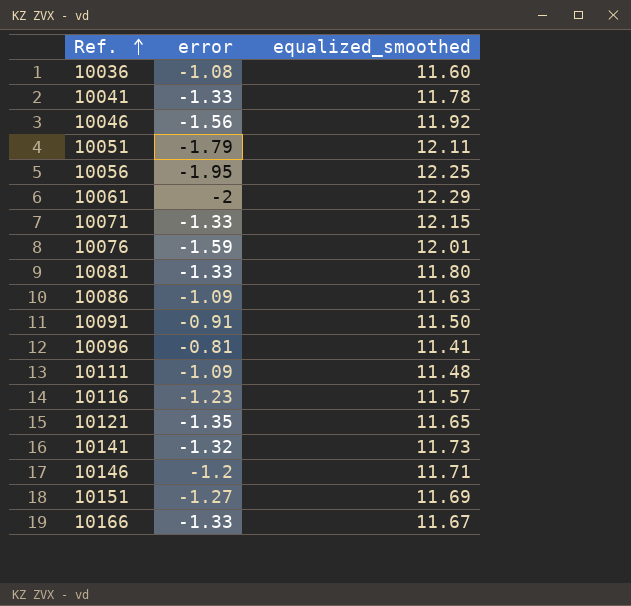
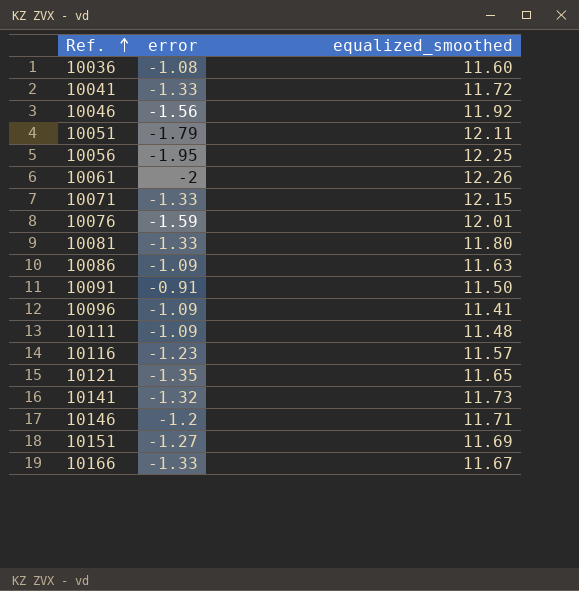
10041 | equalized_smoothed: 11.78 -> 11.72
10061 | equalized_smoothed: 12.29 -> 12.26
10096 | error: -0.81 -> -1.09

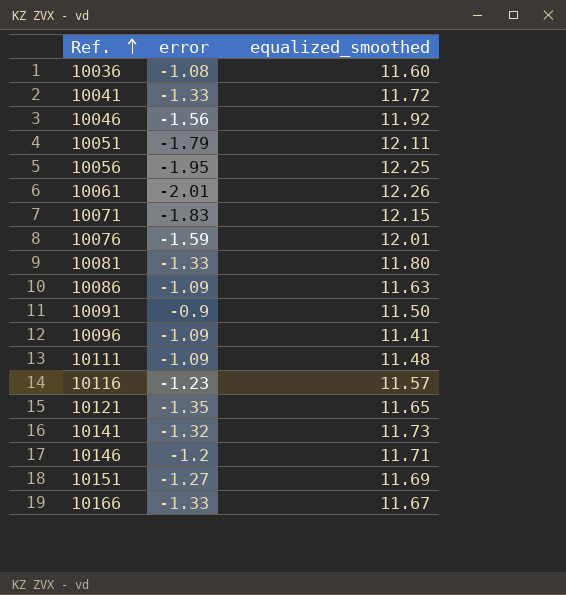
10061 | error: -2 -> -2.01
10071 | error: -1.33 -> -1.83
10091 | error: -0.91 -> -0.9

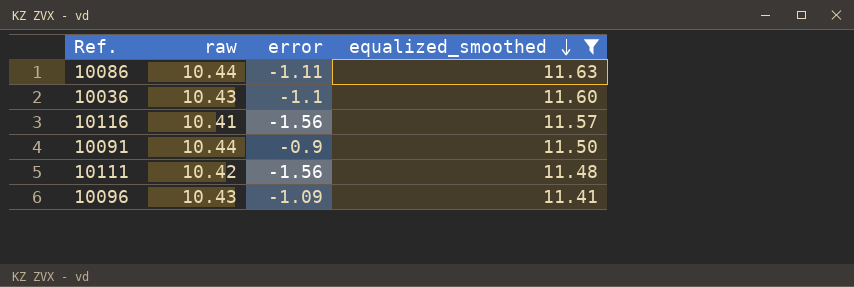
filter: none -> equalized_smoothed <= 11.63
row order: Ref. ascending -> equalized_smoothed descending
column raw | position: none -> 2
10086 | error: -1.09 -> -1.11
10036 | error: -1.08 -> -1.1
10116 | error: -1.23 -> -1.56
10111 | error: -1.09 -> -1.56

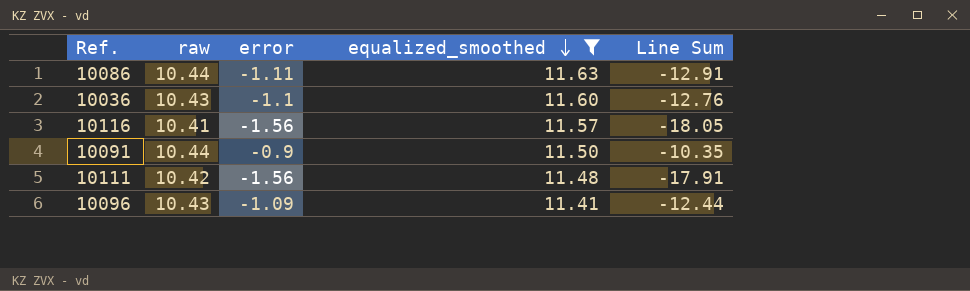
column Line Sum | formula: none -> [error] * [equalized_smoothed]

